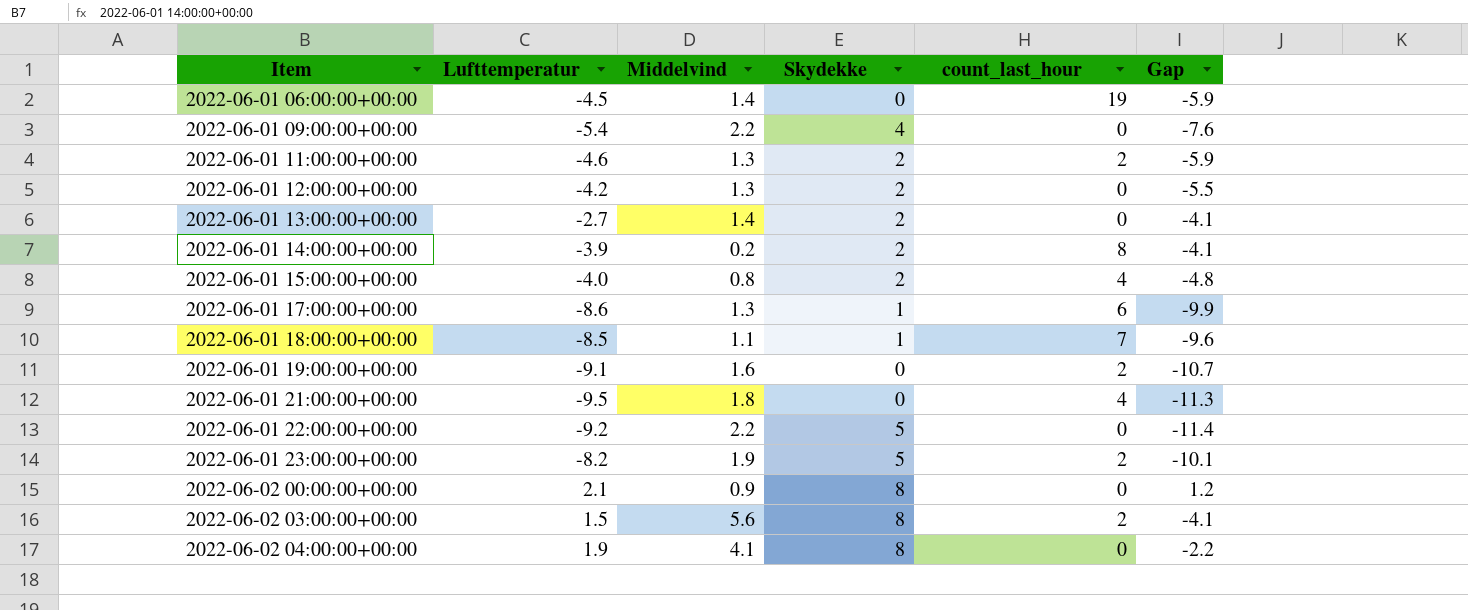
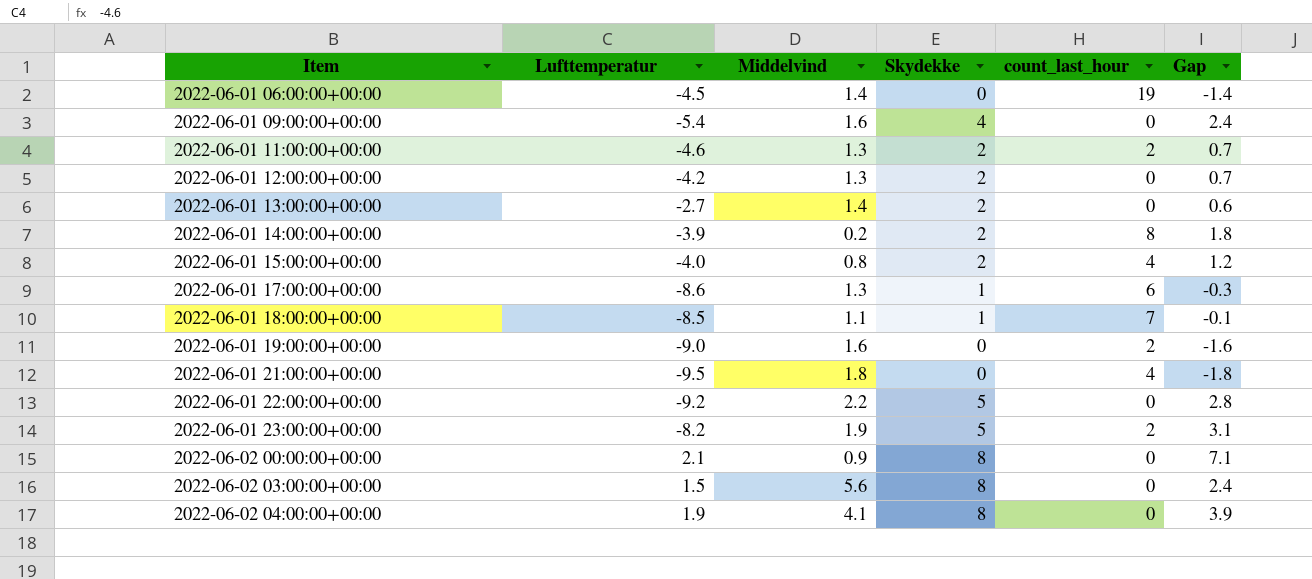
column Gap | formula: [Lufttemperatur] - [Middelvind] -> [Skydekke] - [Middelvind]
2022-06-01 09:00:00+00:00 | Middelvind: 2.2 -> 1.6
2022-06-01 19:00:00+00:00 | Lufttemperatur: -9.1 -> -9.0
2022-06-02 03:00:00+00:00 | count_last_hour: 2 -> 0

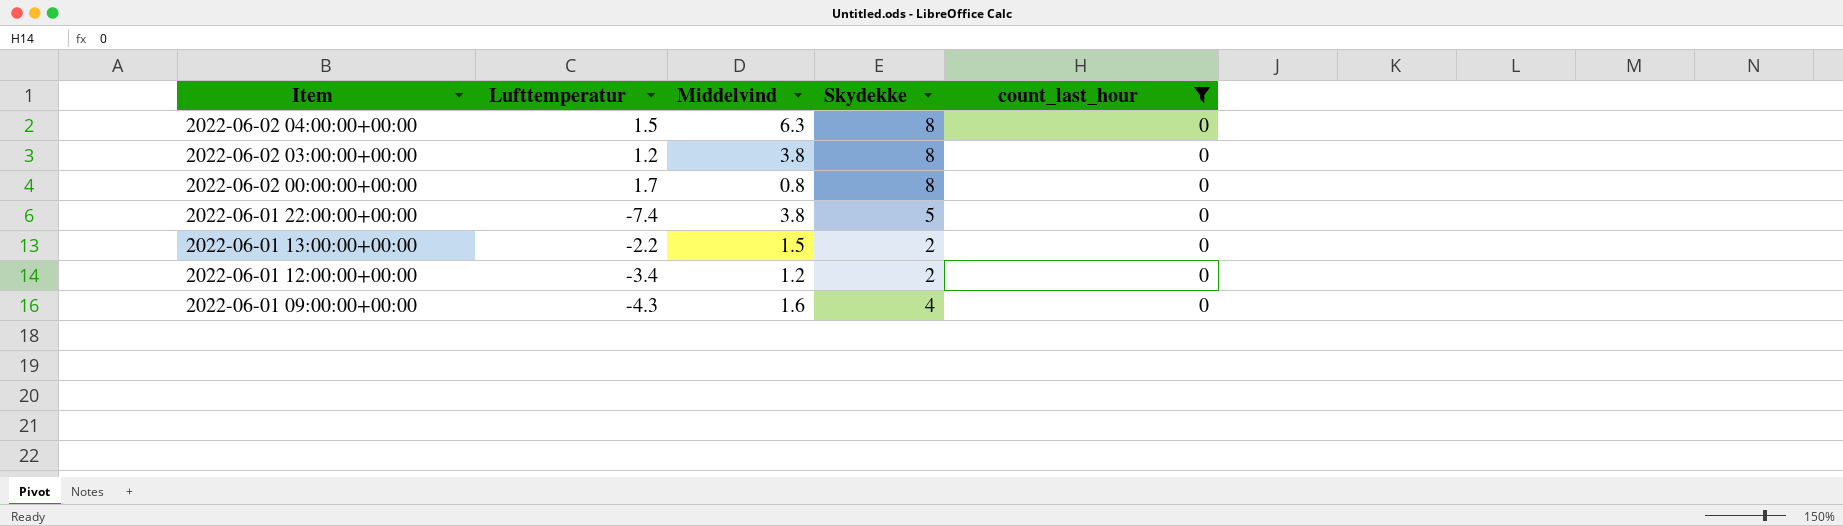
filter: none -> count_last_hour = 0
row order: Item ascending -> Item descending
column Gap | formula: [Skydekke] - [Middelvind] -> none
2022-06-02 04:00:00+00:00 | Lufttemperatur: 1.9 -> 1.5
2022-06-02 04:00:00+00:00 | Middelvind: 4.1 -> 6.3
2022-06-02 03:00:00+00:00 | Lufttemperatur: 1.5 -> 1.2
2022-06-02 03:00:00+00:00 | Middelvind: 5.6 -> 3.8
2022-06-02 00:00:00+00:00 | Lufttemperatur: 2.1 -> 1.7
2022-06-02 00:00:00+00:00 | Middelvind: 0.9 -> 0.8
2022-06-01 22:00:00+00:00 | Lufttemperatur: -9.2 -> -7.4
2022-06-01 22:00:00+00:00 | Middelvind: 2.2 -> 3.8
2022-06-01 13:00:00+00:00 | Lufttemperatur: -2.7 -> -2.2
2022-06-01 13:00:00+00:00 | Middelvind: 1.4 -> 1.5
2022-06-01 12:00:00+00:00 | Lufttemperatur: -4.2 -> -3.4
2022-06-01 12:00:00+00:00 | Middelvind: 1.3 -> 1.2
2022-06-01 09:00:00+00:00 | Lufttemperatur: -5.4 -> -4.3

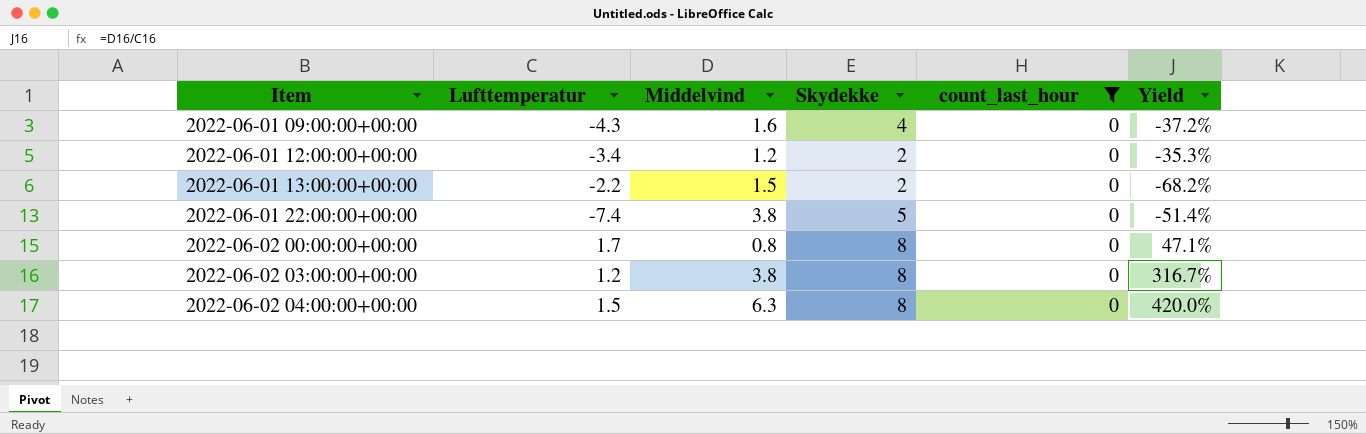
row order: Item descending -> Item ascending
column Yield | formula: none -> [Middelvind] / [Lufttemperatur]

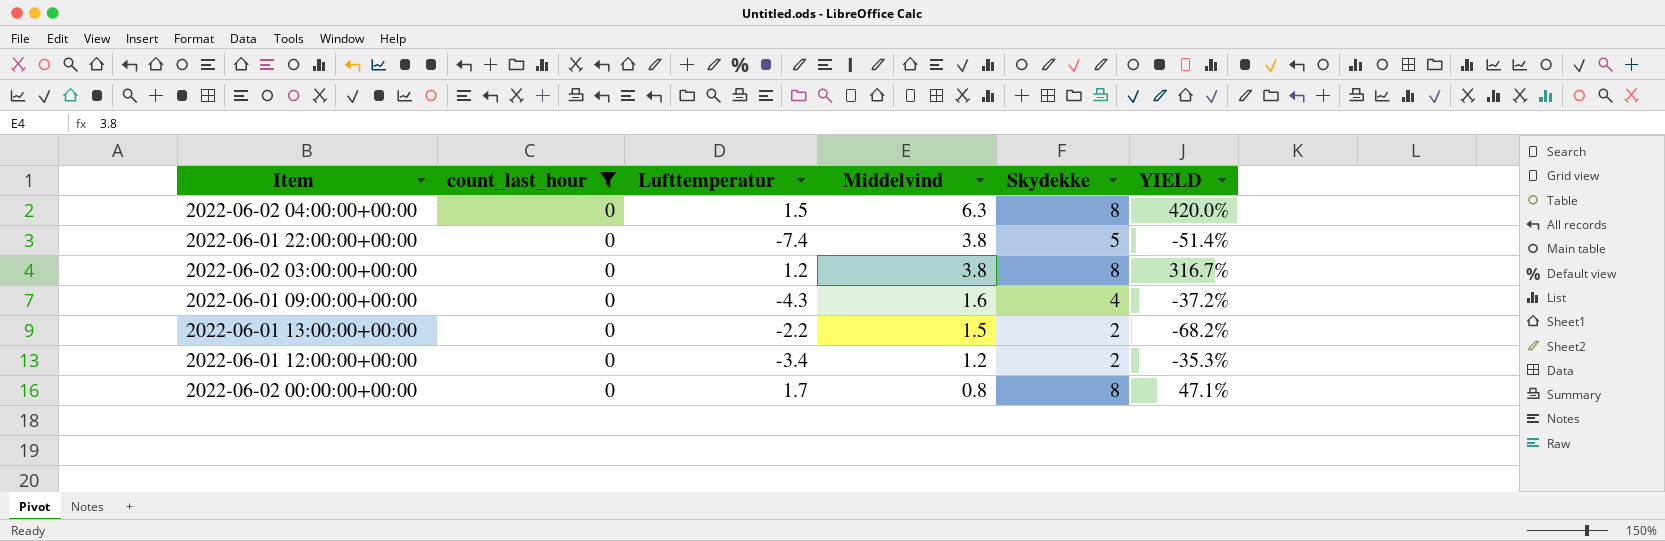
row order: Item ascending -> Middelvind descending
column count_last_hour | position: 5 -> 2
column name: Yield -> YIELD

